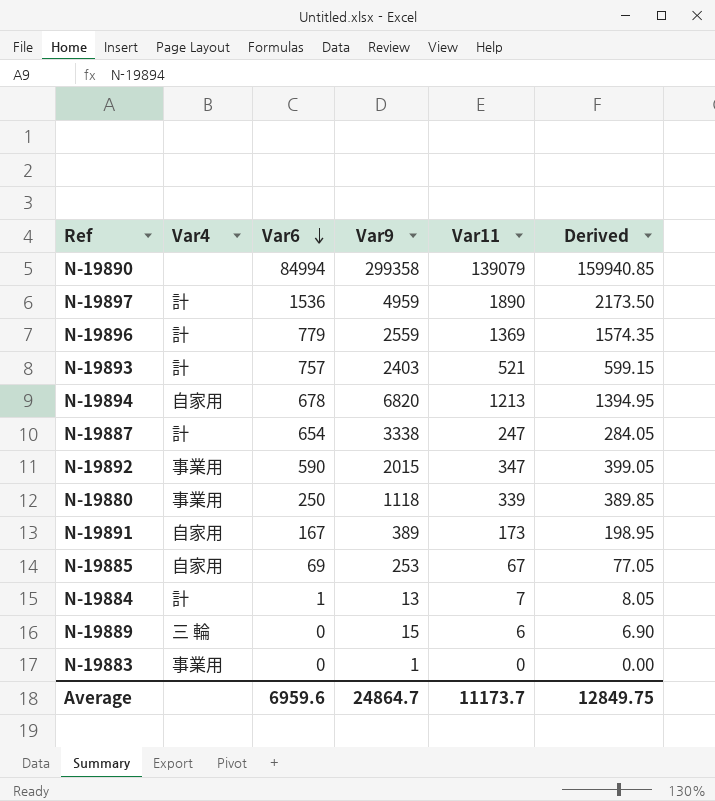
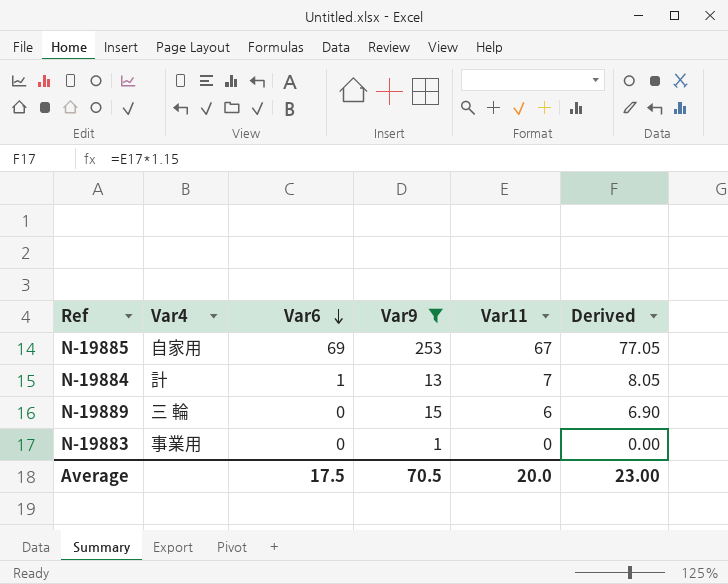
filter: none -> Var9 <= 253
Average | Var6: 6959.6 -> 17.5
Average | Var9: 24864.7 -> 70.5
Average | Var11: 11173.7 -> 20.0
Average | Derived: 12849.75 -> 23.00

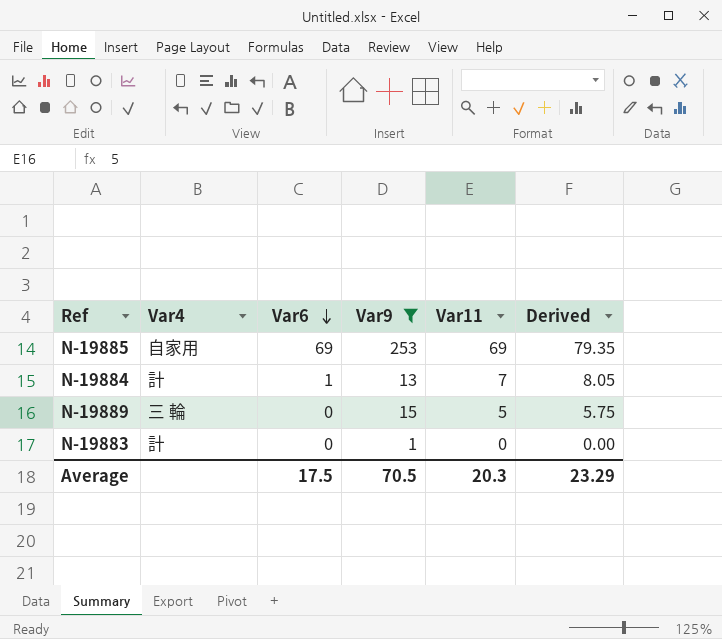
N-19885 | Var11: 67 -> 69
N-19885 | Derived: 77.05 -> 79.35
N-19889 | Var11: 6 -> 5
N-19889 | Derived: 6.90 -> 5.75
N-19883 | Var4: 事業用 -> 計
Average | Var11: 20.0 -> 20.3
Average | Derived: 23.00 -> 23.29

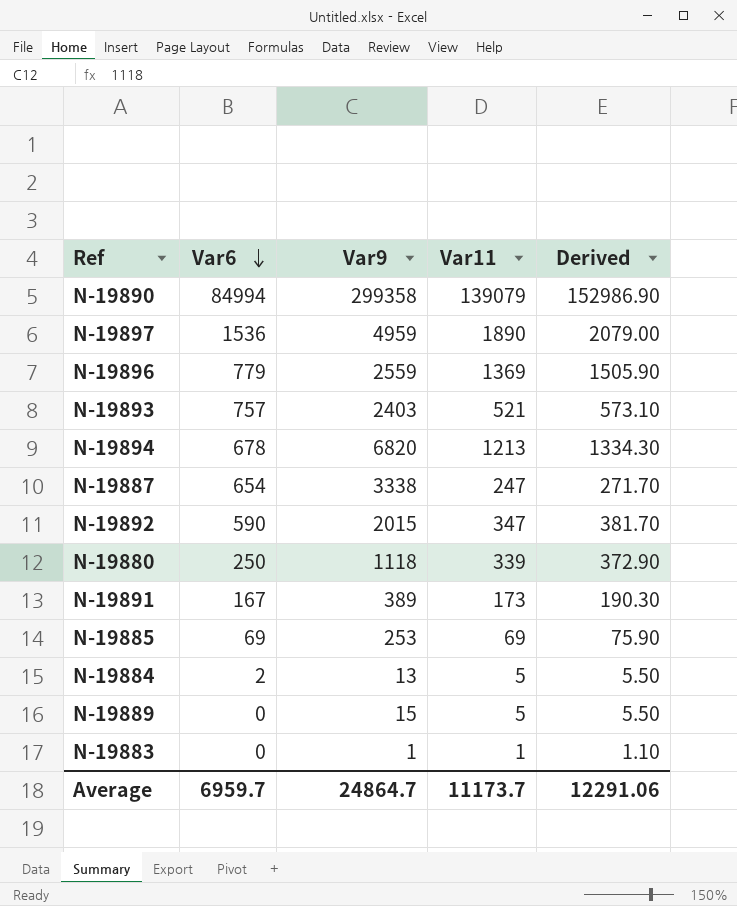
filter: Var9 <= 253 -> none
column Var4 | position: 2 -> none
column Derived | formula: [Var11] * 1.15 -> [Var11] * 1.1
N-19884 | Var6: 1 -> 2
N-19884 | Var11: 7 -> 5
N-19883 | Var11: 0 -> 1
Average | Var6: 17.5 -> 6959.7
Average | Var9: 70.5 -> 24864.7
Average | Var11: 20.3 -> 11173.7
Average | Derived: 23.29 -> 12291.06

